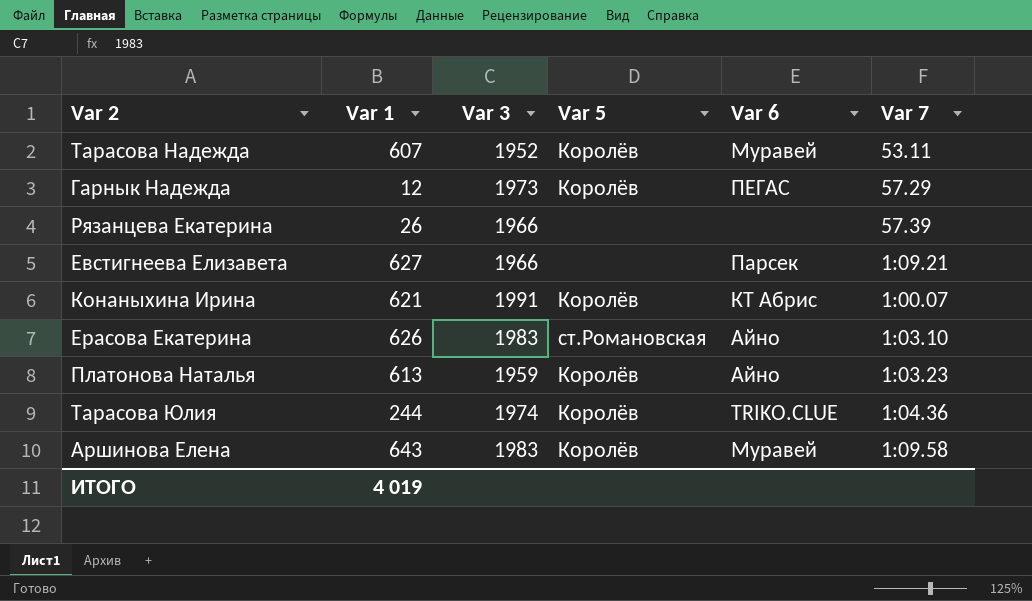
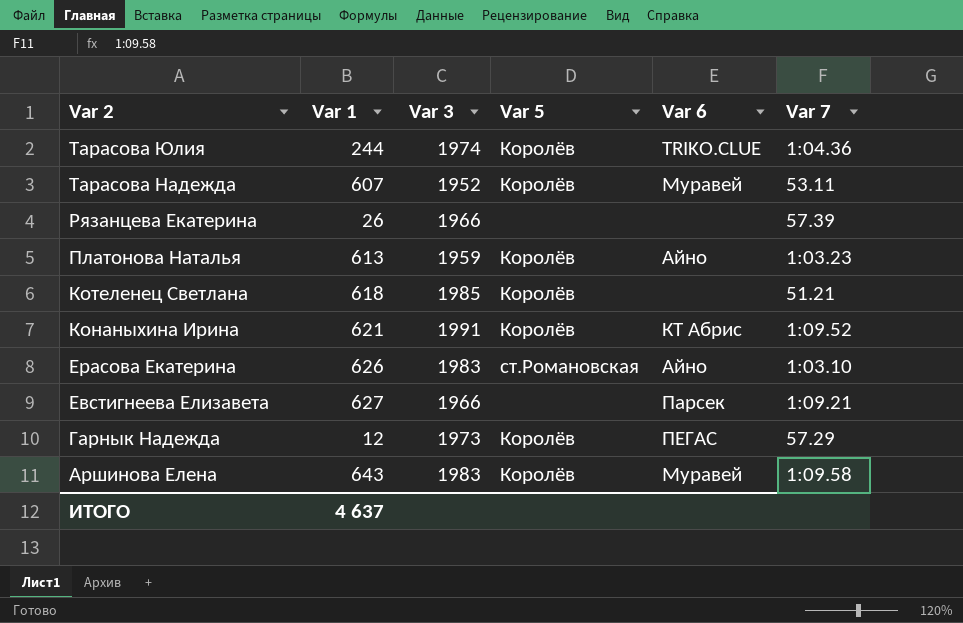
row order: none -> Var 2 descending
row Котеленец Светлана: none -> 618 | 1985 | Королёв | none | 51.21
Конаныхина Ирина | Var 7: 1:00.07 -> 1:09.52
ИТОГО | Var 1: 4 019 -> 4 637

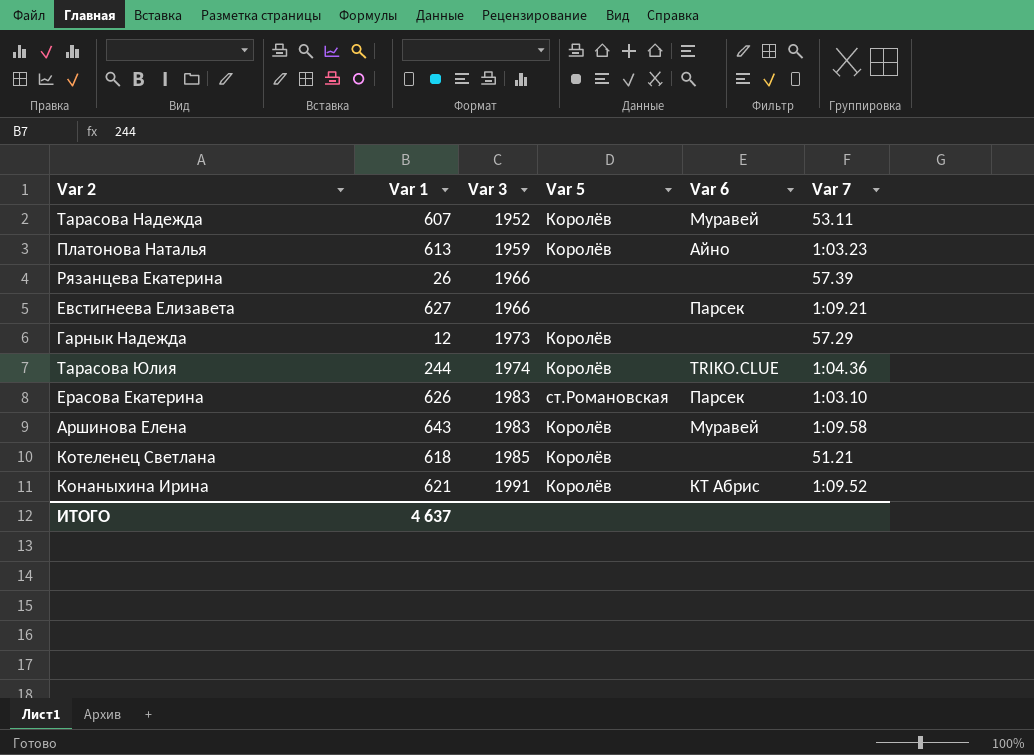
row order: Var 2 descending -> Var 3 ascending
Гарнык Надежда | Var 6: ПЕГАС -> none
Ерасова Екатерина | Var 6: Айно -> Парсек

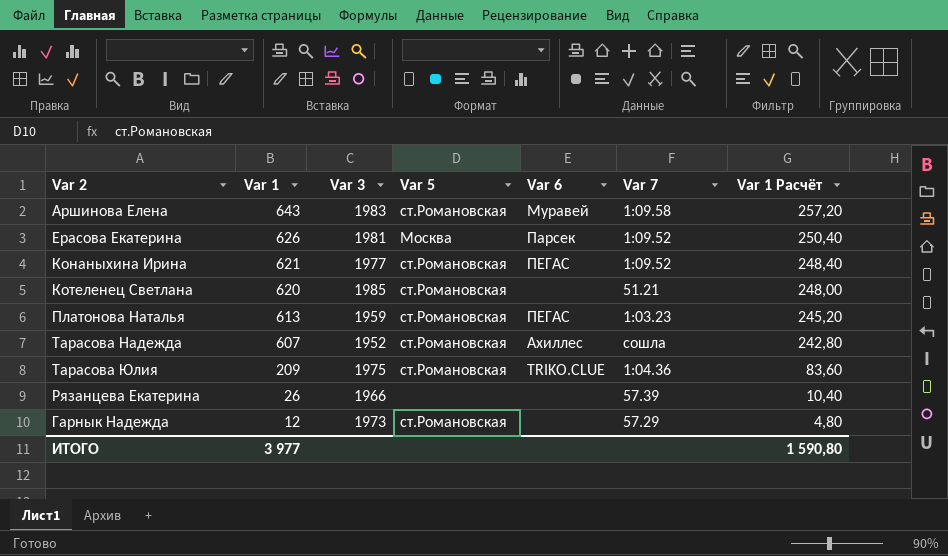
row order: Var 3 ascending -> Var 1 descending
column Var 1 Расчёт | formula: none -> [Var 1] * 0,4
row Евстигнеева Елизавета: 627 | 1966 | none | Парсек | 1:09.21 -> none
Аршинова Елена | Var 5: Королёв -> ст.Романовская
Ерасова Екатерина | Var 3: 1983 -> 1981
Ерасова Екатерина | Var 5: ст.Романовская -> Москва
Ерасова Екатерина | Var 7: 1:03.10 -> 1:09.52
Конаныхина Ирина | Var 3: 1991 -> 1977
Конаныхина Ирина | Var 5: Королёв -> ст.Романовская
Конаныхина Ирина | Var 6: КТ Абрис -> ПЕГАС
Котеленец Светлана | Var 1: 618 -> 620
Котеленец Светлана | Var 5: Королёв -> ст.Романовская
Платонова Наталья | Var 5: Королёв -> ст.Романовская
Платонова Наталья | Var 6: Айно -> ПЕГАС
Тарасова Надежда | Var 5: Королёв -> ст.Романовская
Тарасова Надежда | Var 6: Муравей -> Ахиллес
Тарасова Надежда | Var 7: 53.11 -> сошла
Тарасова Юлия | Var 1: 244 -> 209
Тарасова Юлия | Var 3: 1974 -> 1975
Тарасова Юлия | Var 5: Королёв -> ст.Романовская
Гарнык Надежда | Var 5: Королёв -> ст.Романовская
ИТОГО | Var 1: 4 637 -> 3 977

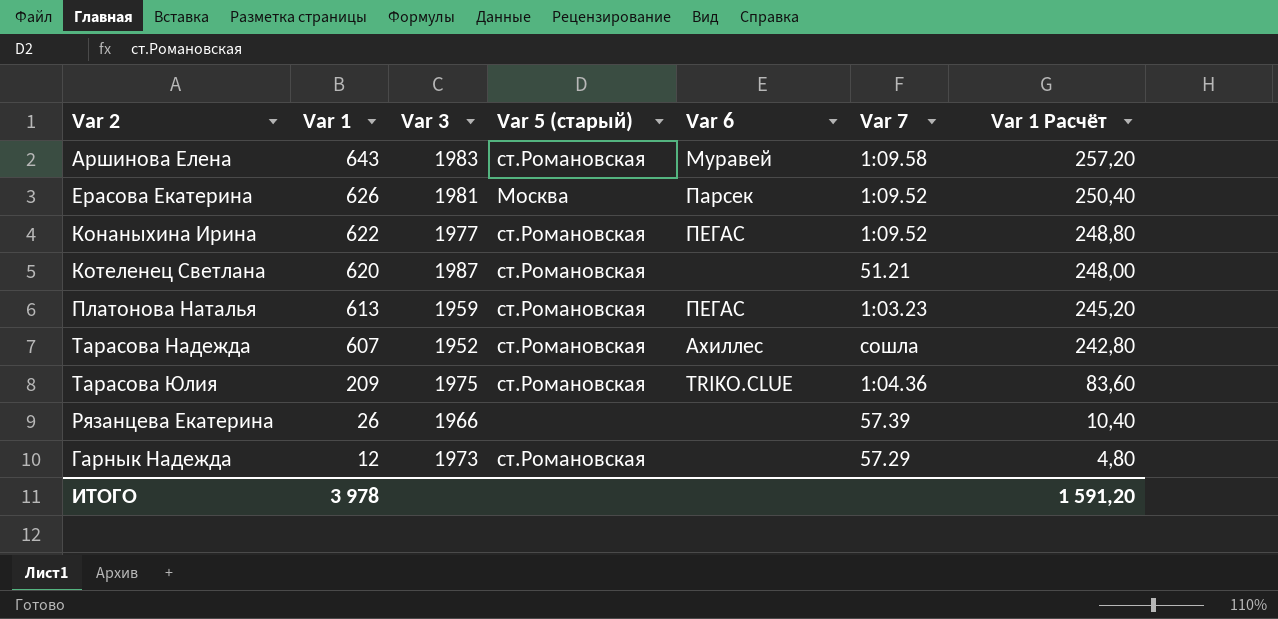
column name: Var 5 -> Var 5 (старый)
Конаныхина Ирина | Var 1: 621 -> 622
Конаныхина Ирина | Var 1 Расчёт: 248,40 -> 248,80
Котеленец Светлана | Var 3: 1985 -> 1987
ИТОГО | Var 1: 3 977 -> 3 978
ИТОГО | Var 1 Расчёт: 1 590,80 -> 1 591,20

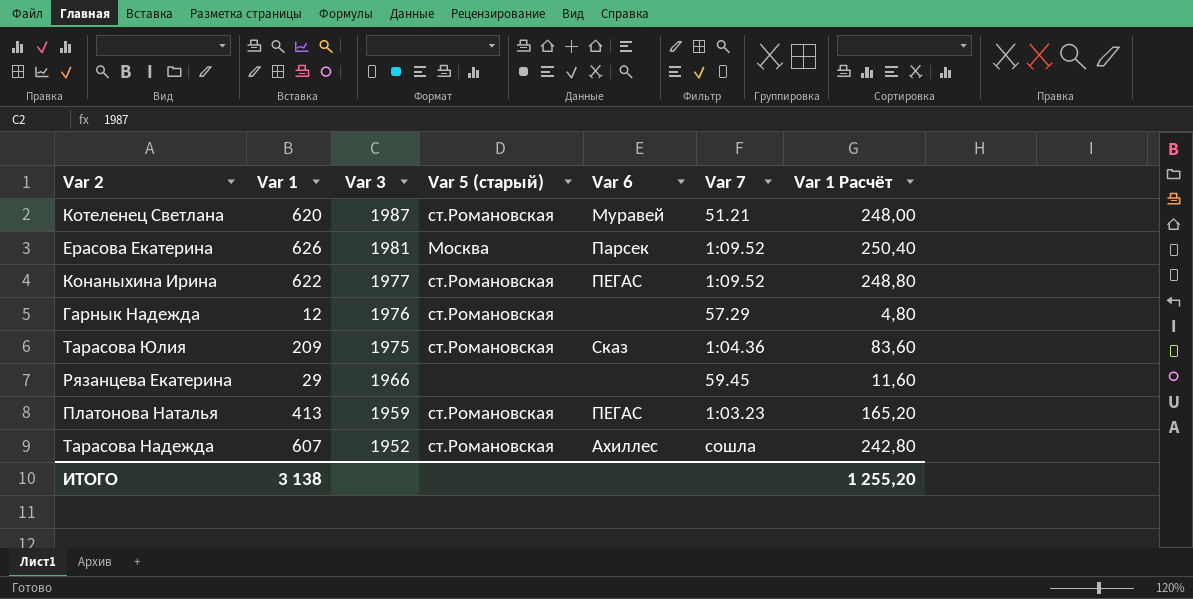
row order: Var 1 descending -> Var 3 descending
row Аршинова Елена: 643 | 1983 | ст.Романовская | Муравей | 1:09.58 | 257,20 -> none
Котеленец Светлана | Var 6: none -> Муравей
Гарнык Надежда | Var 3: 1973 -> 1976
Тарасова Юлия | Var 6: TRIKO.CLUE -> Сказ
Рязанцева Екатерина | Var 1: 26 -> 29
Рязанцева Екатерина | Var 7: 57.39 -> 59.45
Рязанцева Екатерина | Var 1 Расчёт: 10,40 -> 11,60
Платонова Наталья | Var 1: 613 -> 413
Платонова Наталья | Var 1 Расчёт: 245,20 -> 165,20
ИТОГО | Var 1: 3 978 -> 3 138
ИТОГО | Var 1 Расчёт: 1 591,20 -> 1 255,20

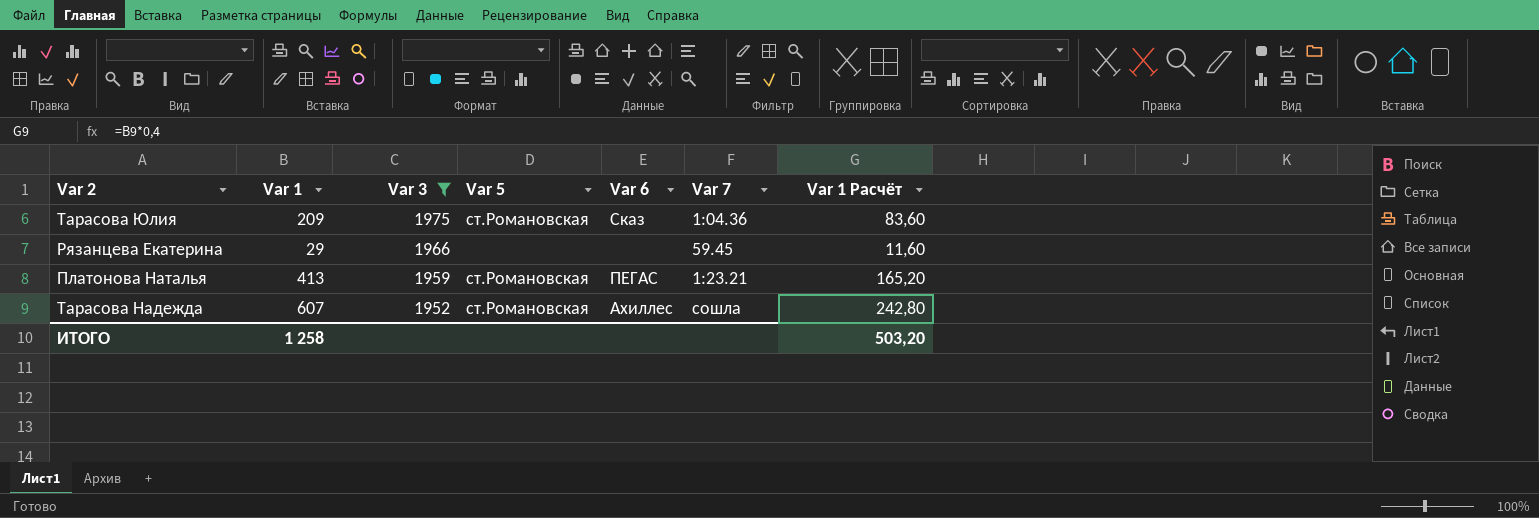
filter: none -> Var 3 <= 1975
column name: Var 5 (старый) -> Var 5
Платонова Наталья | Var 7: 1:03.23 -> 1:23.21
ИТОГО | Var 1: 3 138 -> 1 258
ИТОГО | Var 1 Расчёт: 1 255,20 -> 503,20

